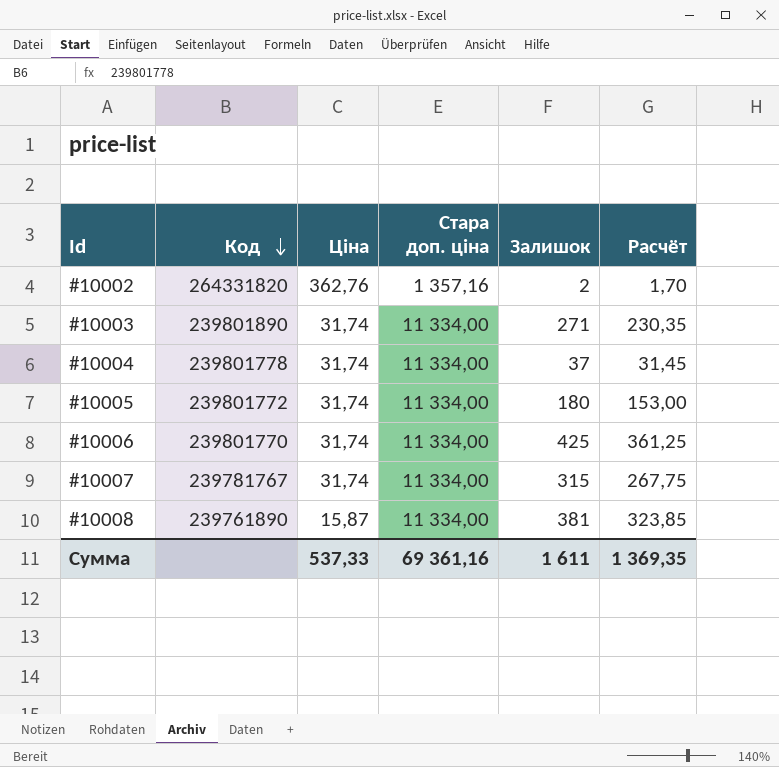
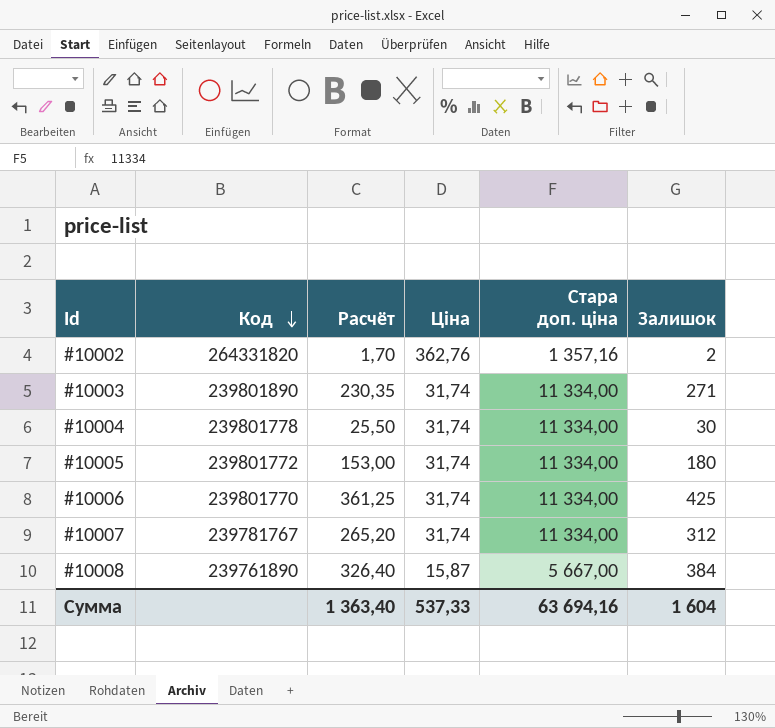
column Расчёт | position: 6 -> 3
#10004 | Расчёт: 31,45 -> 25,50
#10004 | Залишок: 37 -> 30
#10007 | Расчёт: 267,75 -> 265,20
#10007 | Залишок: 315 -> 312
#10008 | Расчёт: 323,85 -> 326,40
#10008 | Стара доп. ціна: 11 334,00 -> 5 667,00
#10008 | Залишок: 381 -> 384
Сумма | Расчёт: 1 369,35 -> 1 363,40
Сумма | Стара доп. ціна: 69 361,16 -> 63 694,16
Сумма | Залишок: 1 611 -> 1 604

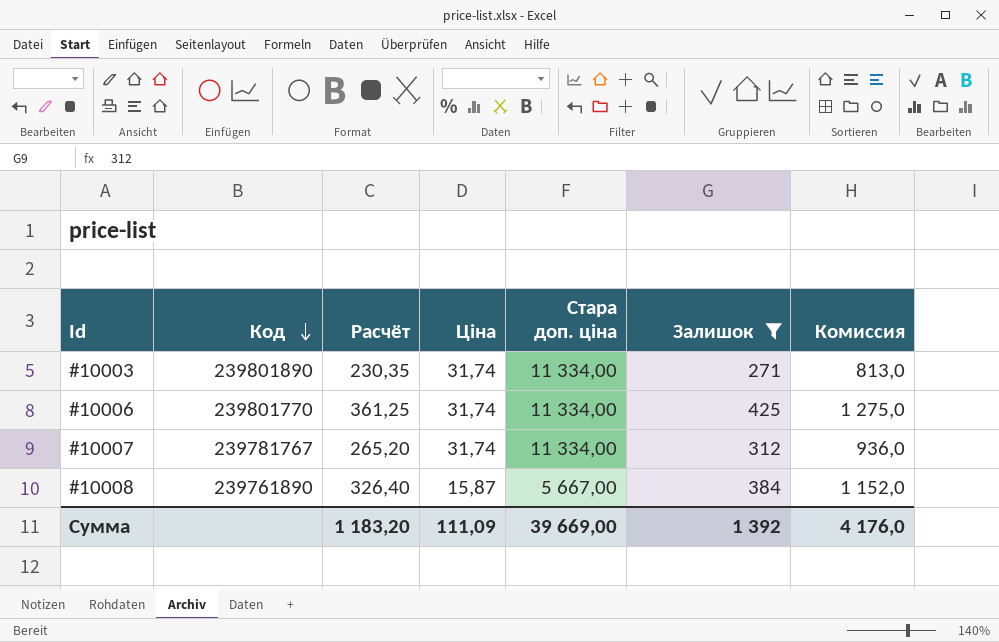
filter: none -> Залишок >= 271
column Комиссия | formula: none -> [Залишок] * 3
Сумма | Расчёт: 1 363,40 -> 1 183,20
Сумма | Ціна: 537,33 -> 111,09
Сумма | Стара доп. ціна: 63 694,16 -> 39 669,00
Сумма | Залишок: 1 604 -> 1 392

